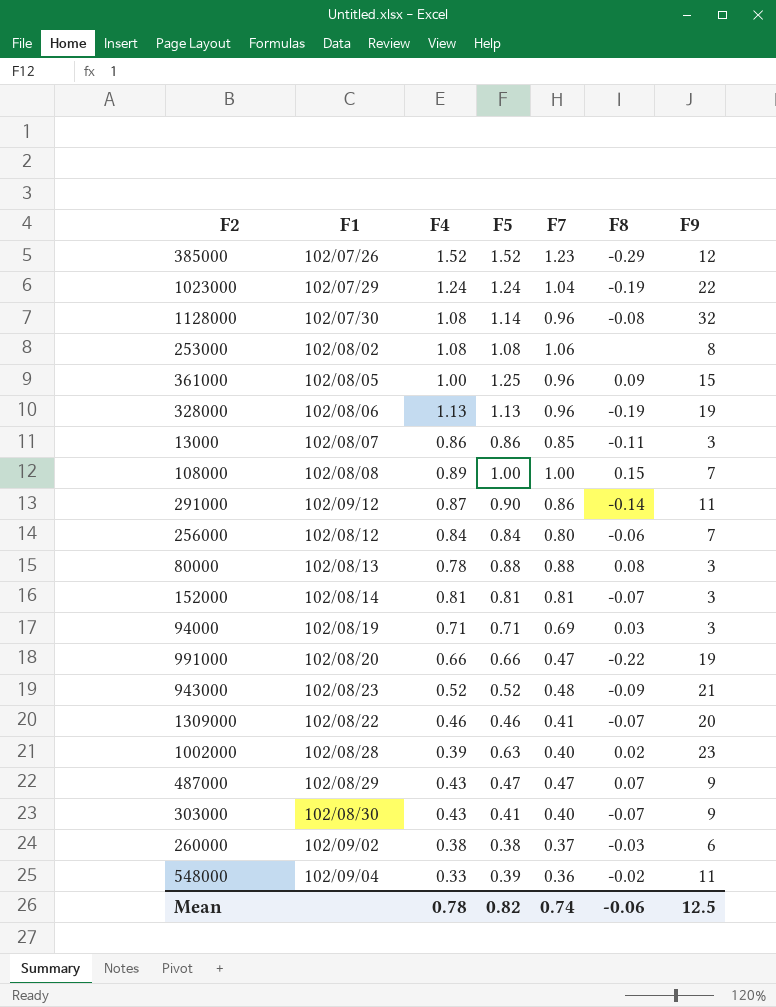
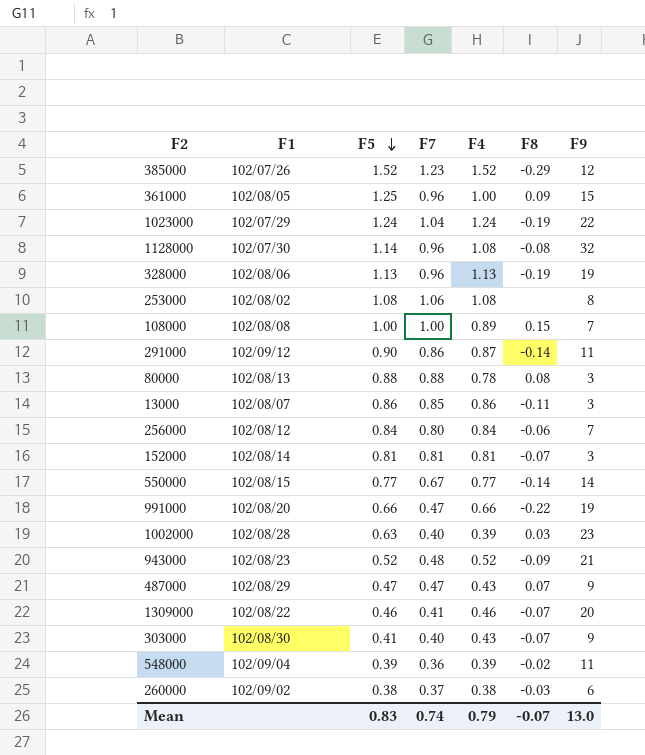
row order: none -> F5 descending
column F4 | position: 3 -> 5
row 94000: 102/08/19 | 0.71 | 0.71 | 0.69 | 0.03 | 3 -> none
row 550000: none -> 102/08/15 | 0.77 | 0.67 | 0.77 | -0.14 | 14
1002000 | F8: 0.02 -> 0.03
548000 | F4: 0.33 -> 0.39
Mean | F5: 0.82 -> 0.83
Mean | F4: 0.78 -> 0.79
Mean | F8: -0.06 -> -0.07
Mean | F9: 12.5 -> 13.0

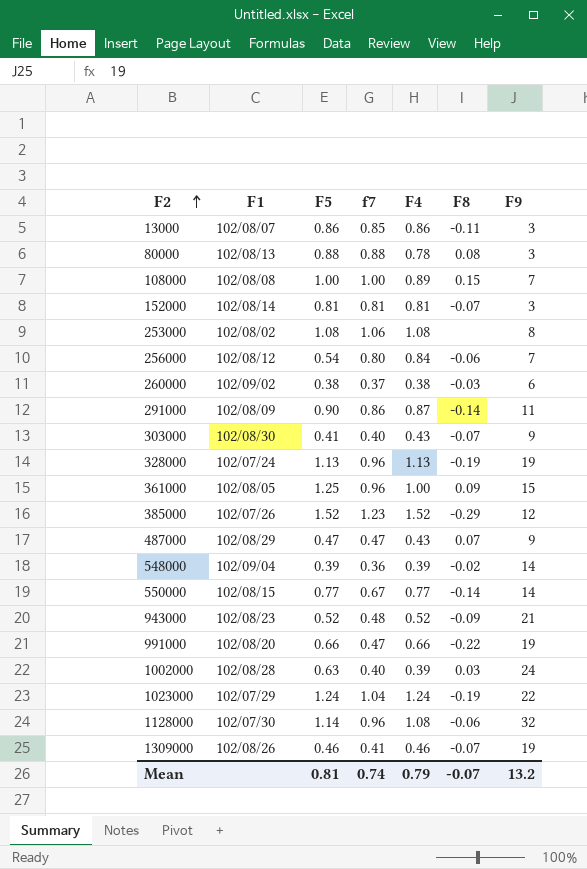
row order: F5 descending -> F2 ascending
column name: F7 -> f7
256000 | F5: 0.84 -> 0.54
291000 | F1: 102/09/12 -> 102/08/09
328000 | F1: 102/08/06 -> 102/07/24
548000 | F9: 11 -> 14
1002000 | F9: 23 -> 24
1128000 | F8: -0.08 -> -0.06
1309000 | F1: 102/08/22 -> 102/08/26
1309000 | F9: 20 -> 19
Mean | F5: 0.83 -> 0.81
Mean | F9: 13.0 -> 13.2

